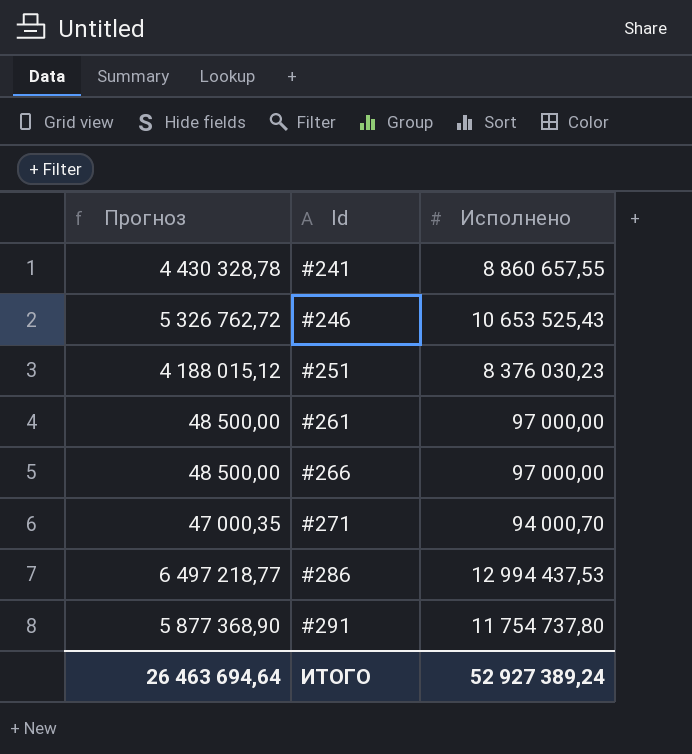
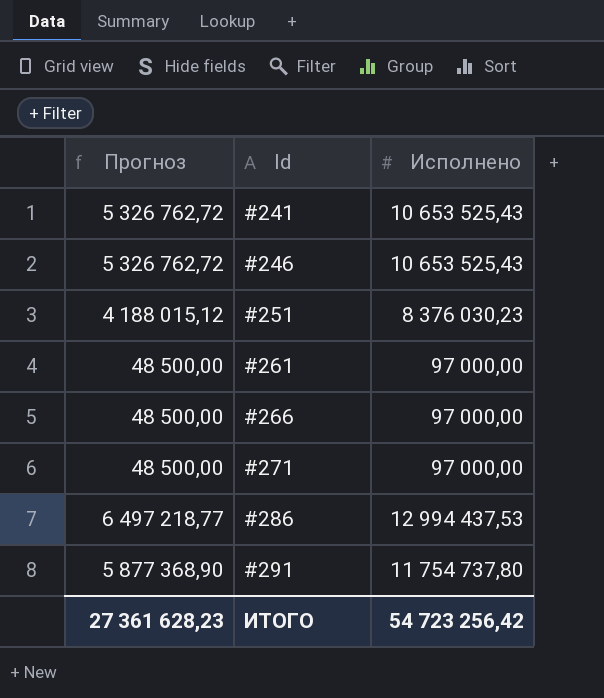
#241 | Прогноз: 4 430 328,78 -> 5 326 762,72
#241 | Исполнено: 8 860 657,55 -> 10 653 525,43
#271 | Прогноз: 47 000,35 -> 48 500,00
#271 | Исполнено: 94 000,70 -> 97 000,00
ИТОГО | Прогноз: 26 463 694,64 -> 27 361 628,23
ИТОГО | Исполнено: 52 927 389,24 -> 54 723 256,42

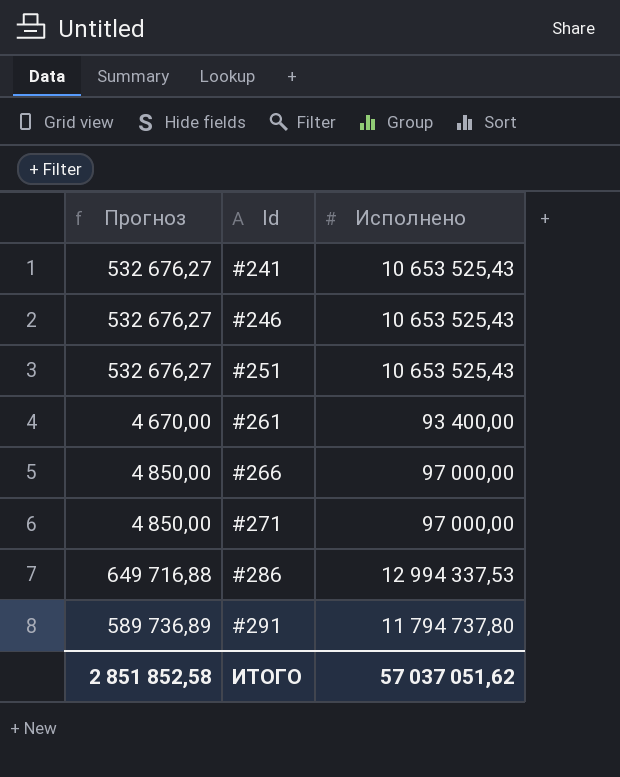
column Прогноз | formula: [Исполнено] * 0,5 -> [Исполнено] * 0,05
#251 | Исполнено: 8 376 030,23 -> 10 653 525,43
#261 | Исполнено: 97 000,00 -> 93 400,00
#286 | Исполнено: 12 994 437,53 -> 12 994 337,53
#291 | Исполнено: 11 754 737,80 -> 11 794 737,80
ИТОГО | Прогноз: 27 361 628,23 -> 2 851 852,58
ИТОГО | Исполнено: 54 723 256,42 -> 57 037 051,62

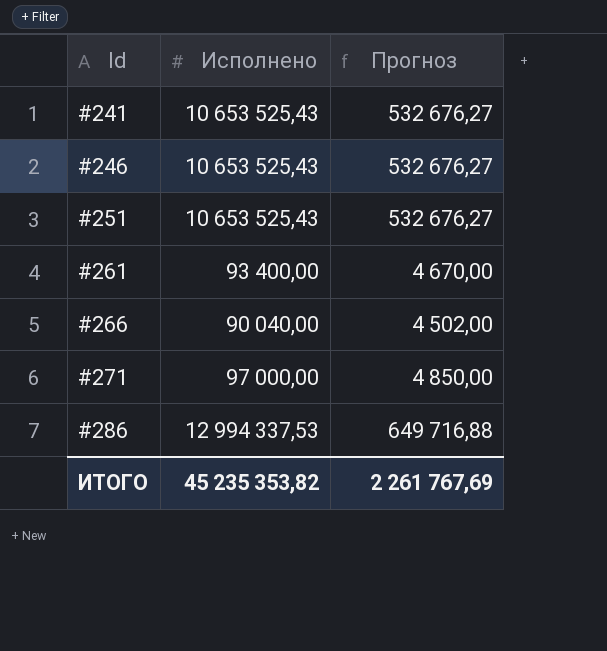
column Прогноз | position: 1 -> 3
row #291: 589 736,89 | 11 794 737,80 -> none
#266 | Исполнено: 97 000,00 -> 90 040,00
#266 | Прогноз: 4 850,00 -> 4 502,00
ИТОГО | Исполнено: 57 037 051,62 -> 45 235 353,82
ИТОГО | Прогноз: 2 851 852,58 -> 2 261 767,69

